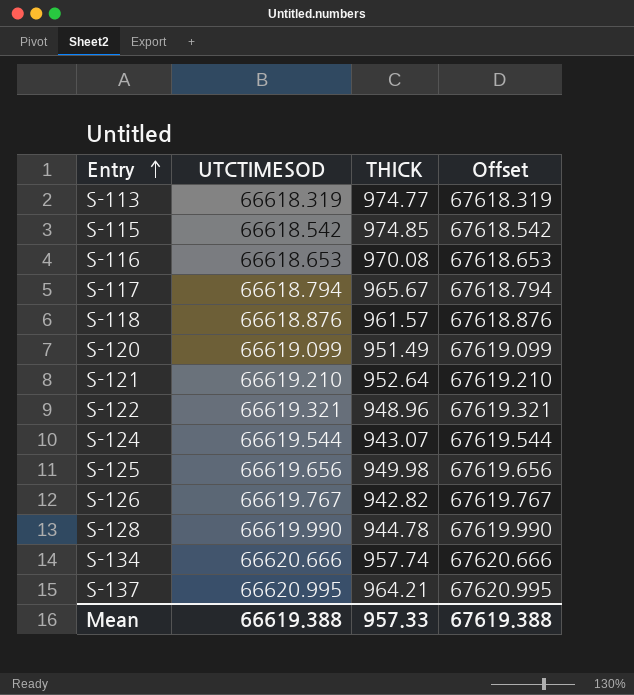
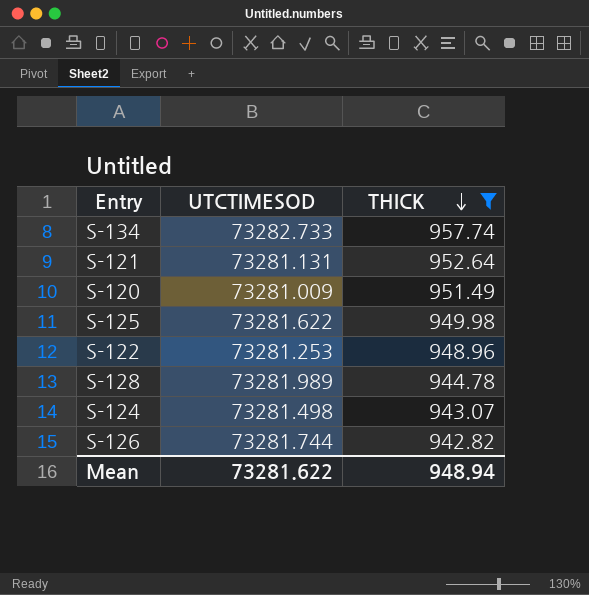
filter: none -> THICK <= 957.74
row order: Entry ascending -> THICK descending
column Offset | formula: [UTCTIMESOD] + 1000 -> none
S-134 | UTCTIMESOD: 66620.666 -> 73282.733
S-121 | UTCTIMESOD: 66619.210 -> 73281.131
S-120 | UTCTIMESOD: 66619.099 -> 73281.009
S-125 | UTCTIMESOD: 66619.656 -> 73281.622
S-122 | UTCTIMESOD: 66619.321 -> 73281.253
S-128 | UTCTIMESOD: 66619.990 -> 73281.989
S-124 | UTCTIMESOD: 66619.544 -> 73281.498
S-126 | UTCTIMESOD: 66619.767 -> 73281.744
Mean | UTCTIMESOD: 66619.388 -> 73281.622
Mean | THICK: 957.33 -> 948.94

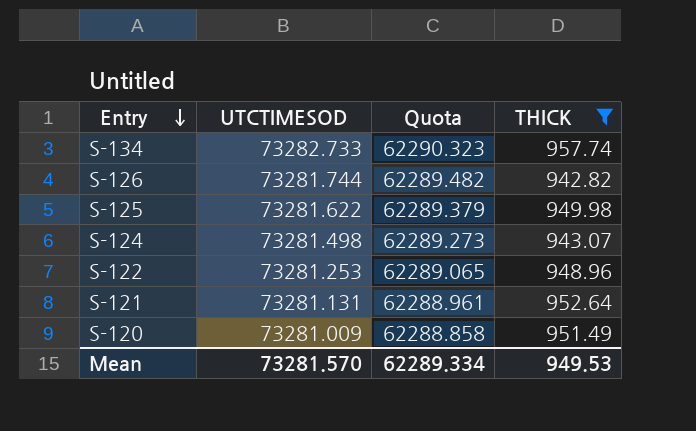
row order: THICK descending -> Entry descending
column Quota | formula: none -> [UTCTIMESOD] * 0.85
row S-128: 73281.989 | 944.78 -> none
Mean | UTCTIMESOD: 73281.622 -> 73281.570
Mean | THICK: 948.94 -> 949.53

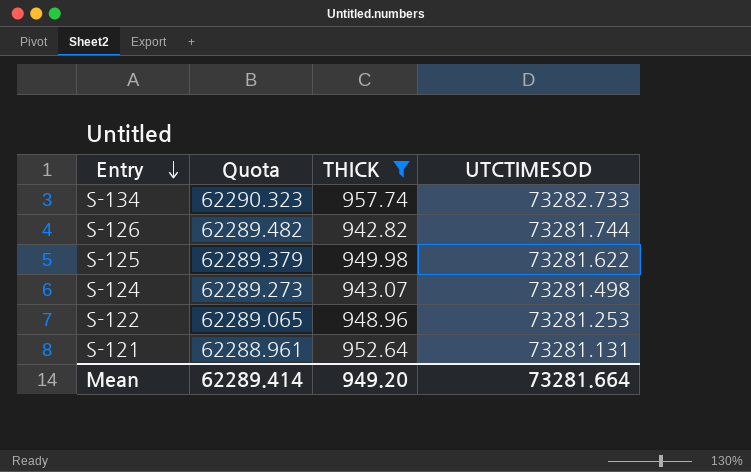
column UTCTIMESOD | position: 2 -> 4
row S-120: 73281.009 | 62288.858 | 951.49 -> none
Mean | Quota: 62289.334 -> 62289.414
Mean | THICK: 949.53 -> 949.20
Mean | UTCTIMESOD: 73281.570 -> 73281.664

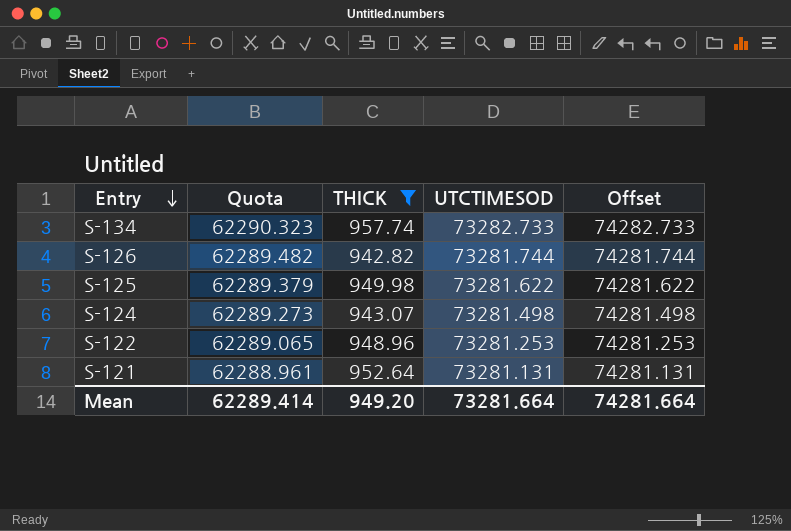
column Offset | formula: none -> [UTCTIMESOD] + 1000

